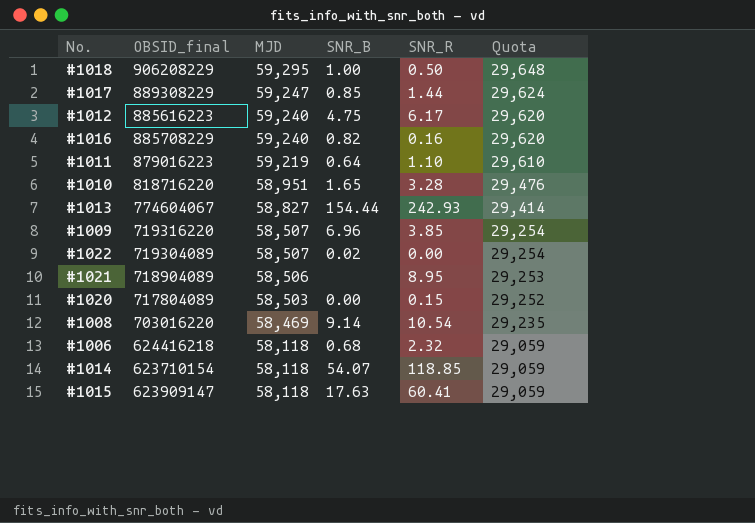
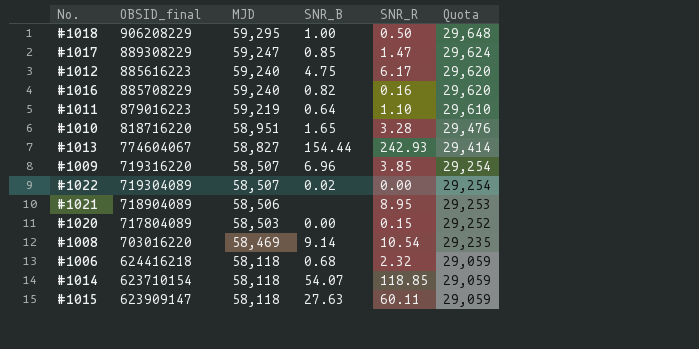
#1017 | SNR_R: 1.44 -> 1.47
#1015 | SNR_B: 17.63 -> 27.63
#1015 | SNR_R: 60.41 -> 60.11

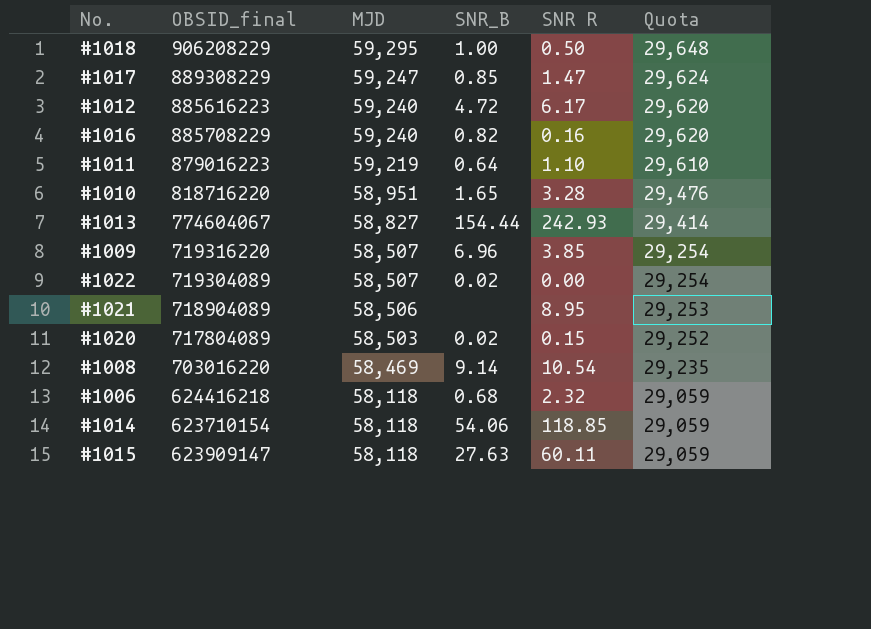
column name: SNR_R -> SNR R
#1012 | SNR_B: 4.75 -> 4.72
#1020 | SNR_B: 0.00 -> 0.02
#1014 | SNR_B: 54.07 -> 54.06

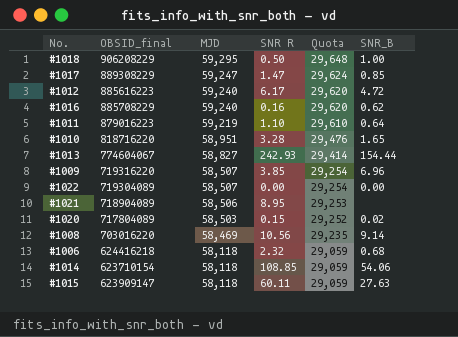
column SNR_B | position: 4 -> 6
#1016 | SNR_B: 0.82 -> 0.62
#1022 | SNR_B: 0.02 -> 0.00
#1008 | SNR R: 10.54 -> 10.56
#1014 | SNR R: 118.85 -> 108.85

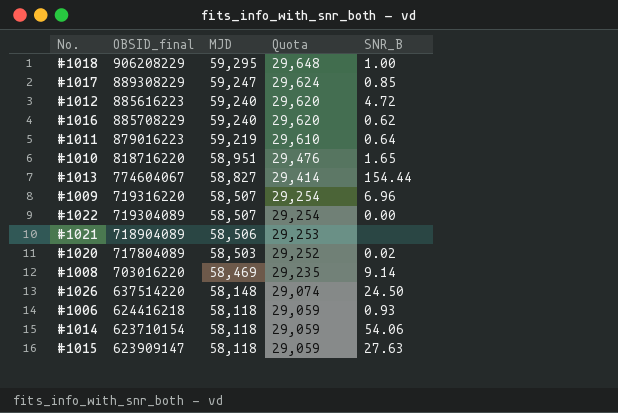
column SNR R | position: 4 -> none
row #1026: none -> 637514220 | 58,148 | 29,074 | 24.50
#1006 | SNR_B: 0.68 -> 0.93

